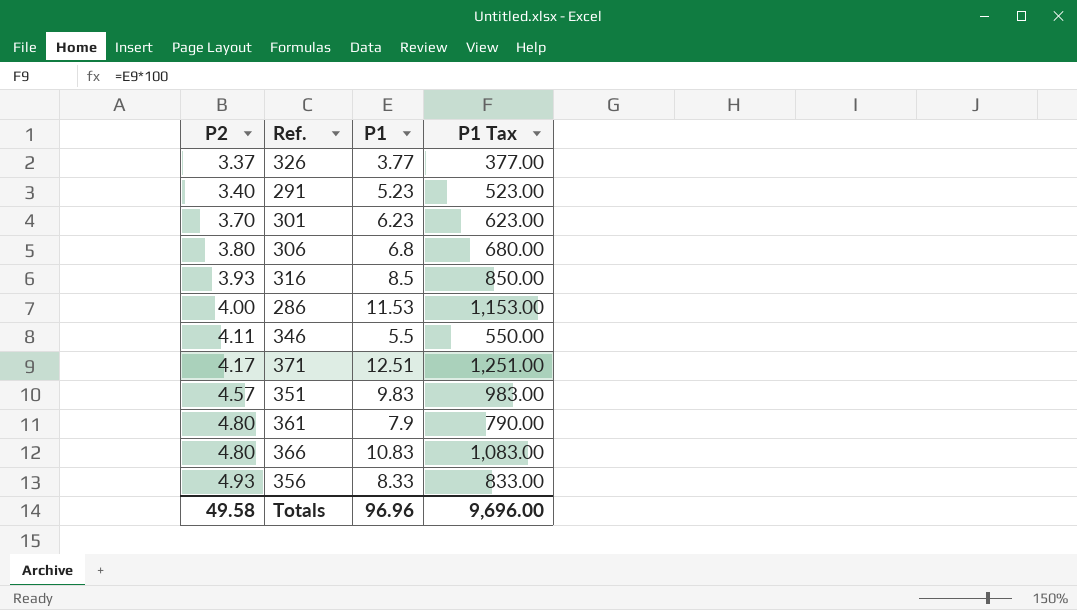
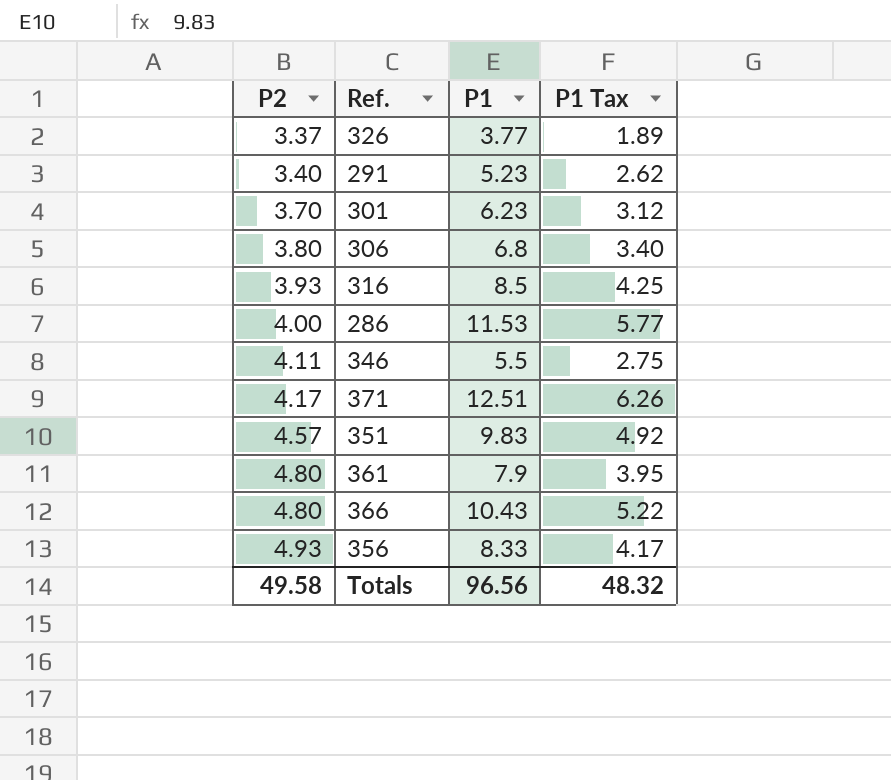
column P1 Tax | formula: [P1] * 100 -> [P1] * 0.5
366 | P1: 10.83 -> 10.43
Totals | P1: 96.96 -> 96.56
Totals | P1 Tax: 9,696.00 -> 48.32

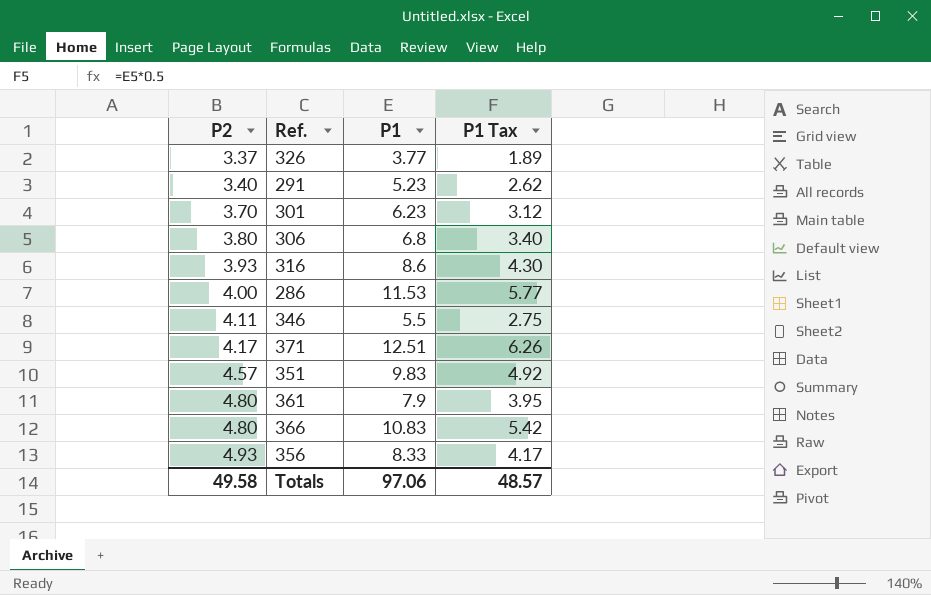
316 | P1: 8.5 -> 8.6
316 | P1 Tax: 4.25 -> 4.30
366 | P1: 10.43 -> 10.83
366 | P1 Tax: 5.22 -> 5.42
Totals | P1: 96.56 -> 97.06
Totals | P1 Tax: 48.32 -> 48.57

